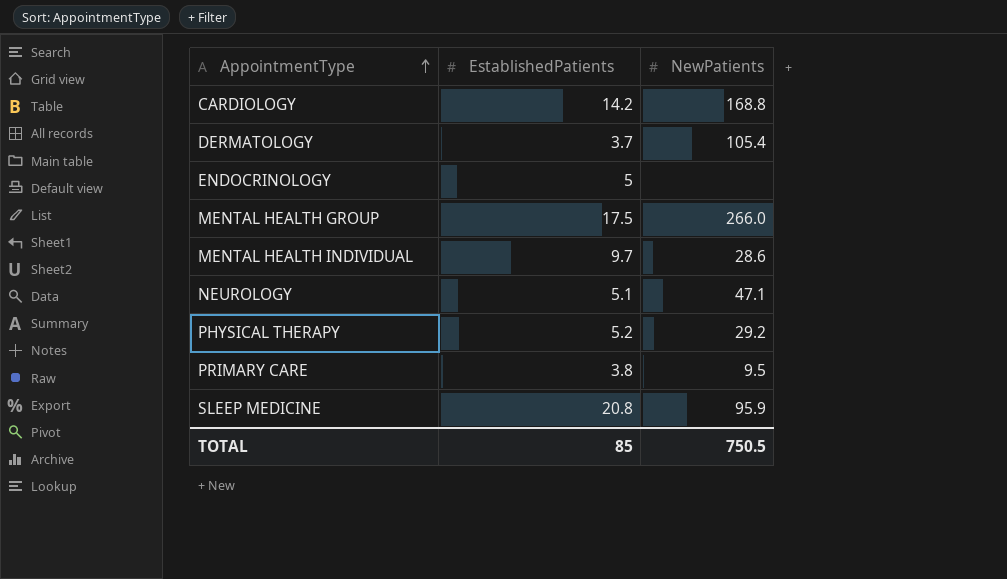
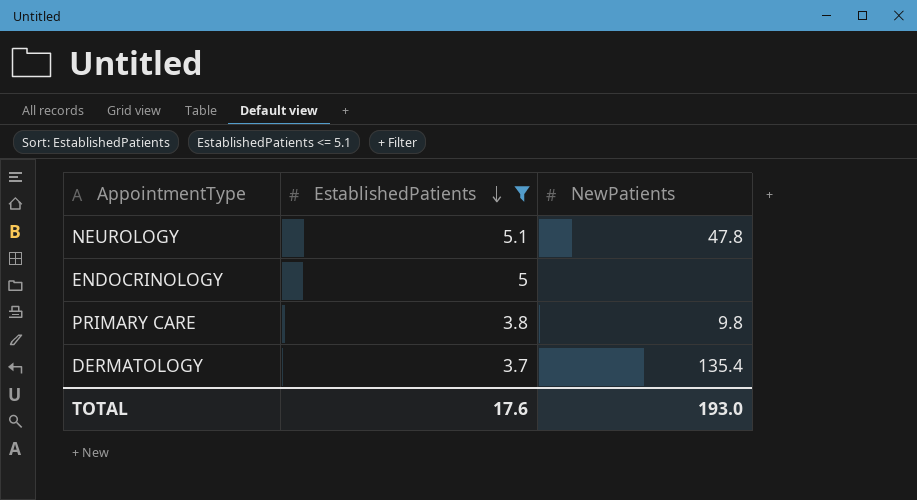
filter: none -> EstablishedPatients <= 5.1
row order: AppointmentType ascending -> EstablishedPatients descending
NEUROLOGY | NewPatients: 47.1 -> 47.8
PRIMARY CARE | NewPatients: 9.5 -> 9.8
DERMATOLOGY | NewPatients: 105.4 -> 135.4
TOTAL | EstablishedPatients: 85 -> 17.6
TOTAL | NewPatients: 750.5 -> 193.0

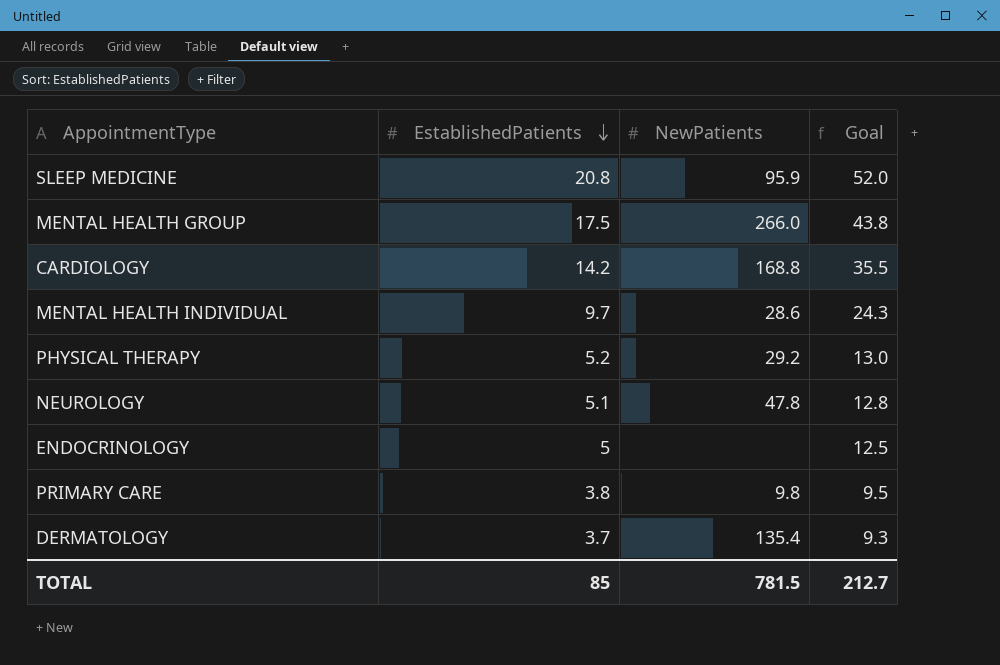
filter: EstablishedPatients <= 5.1 -> none
column Goal | formula: none -> [EstablishedPatients] * 2.5
TOTAL | EstablishedPatients: 17.6 -> 85
TOTAL | NewPatients: 193.0 -> 781.5

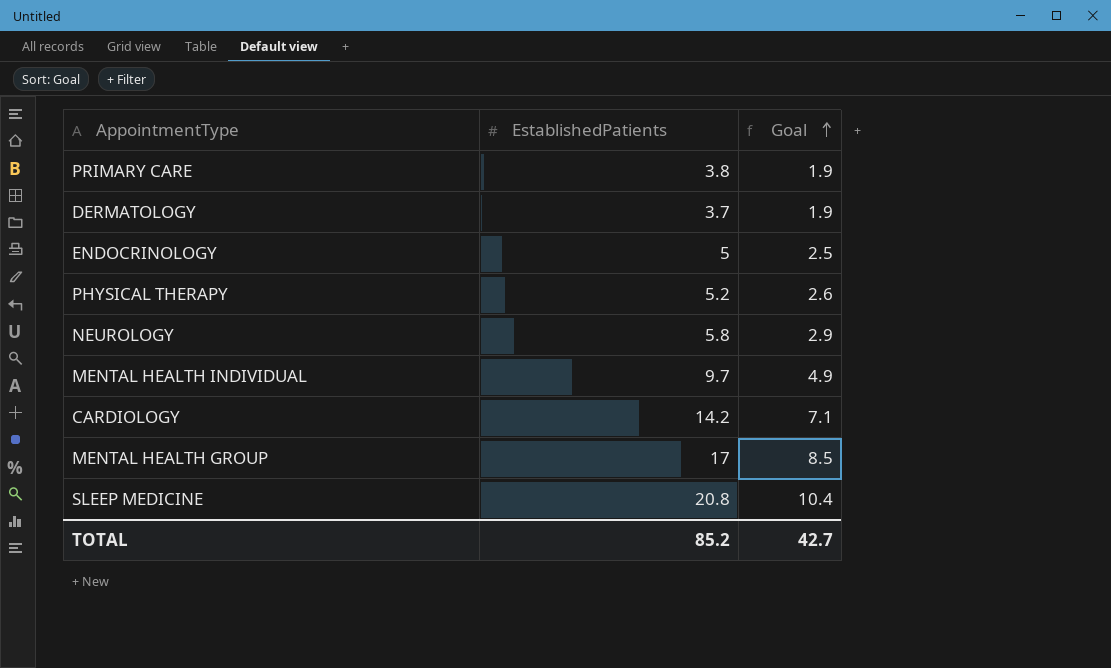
row order: EstablishedPatients descending -> Goal ascending
column NewPatients | position: 3 -> none
column Goal | formula: [EstablishedPatients] * 2.5 -> [EstablishedPatients] * 0.5
NEUROLOGY | EstablishedPatients: 5.1 -> 5.8
MENTAL HEALTH GROUP | EstablishedPatients: 17.5 -> 17
TOTAL | EstablishedPatients: 85 -> 85.2
TOTAL | Goal: 212.7 -> 42.7

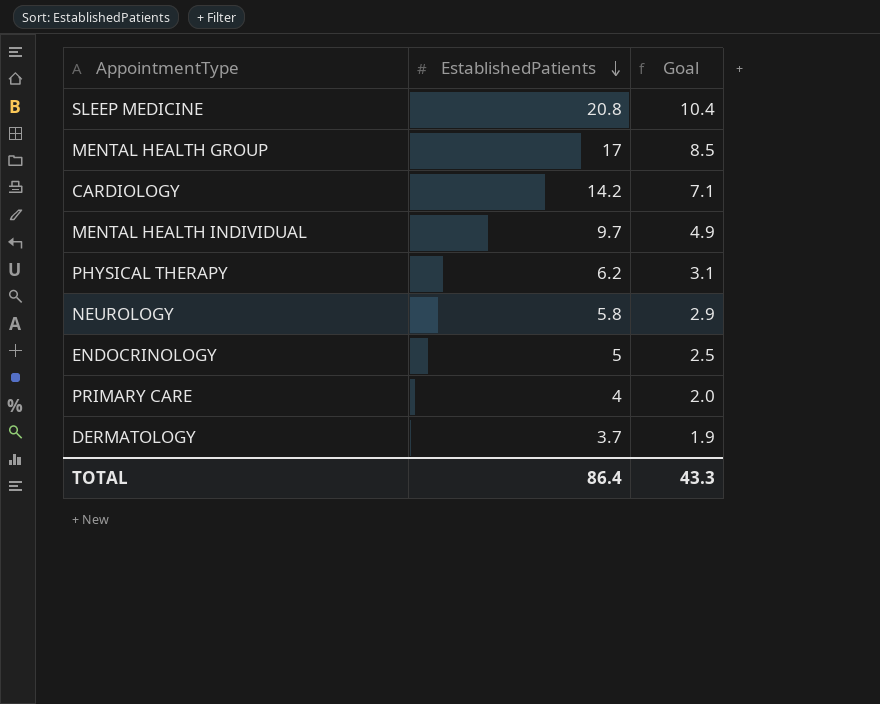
row order: Goal ascending -> EstablishedPatients descending
PHYSICAL THERAPY | EstablishedPatients: 5.2 -> 6.2
PHYSICAL THERAPY | Goal: 2.6 -> 3.1
PRIMARY CARE | EstablishedPatients: 3.8 -> 4
PRIMARY CARE | Goal: 1.9 -> 2.0
TOTAL | EstablishedPatients: 85.2 -> 86.4
TOTAL | Goal: 42.7 -> 43.3

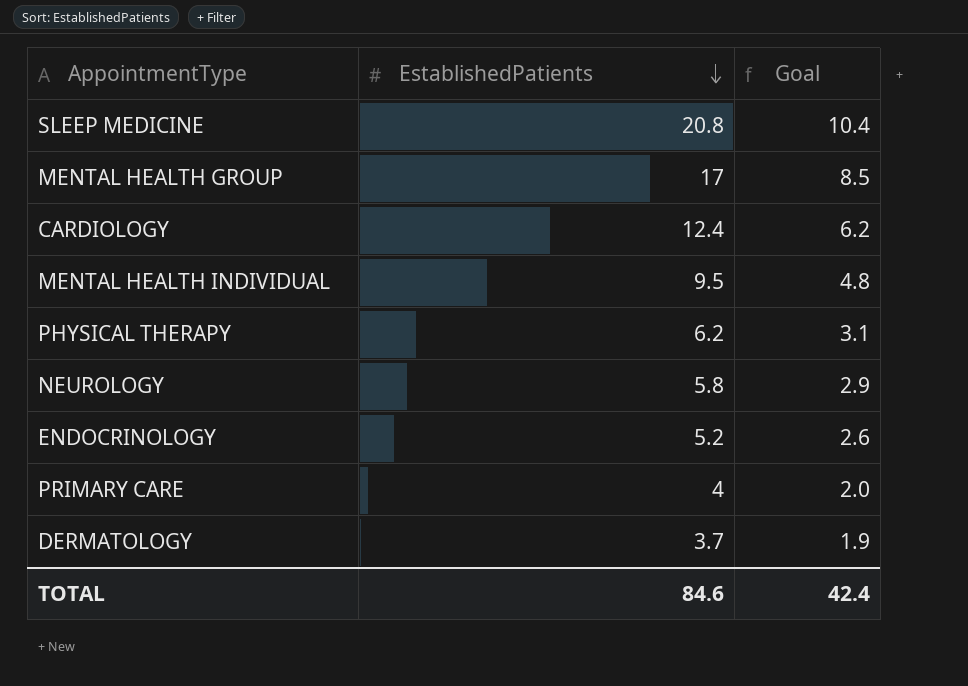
CARDIOLOGY | EstablishedPatients: 14.2 -> 12.4
CARDIOLOGY | Goal: 7.1 -> 6.2
MENTAL HEALTH INDIVIDUAL | EstablishedPatients: 9.7 -> 9.5
MENTAL HEALTH INDIVIDUAL | Goal: 4.9 -> 4.8
ENDOCRINOLOGY | EstablishedPatients: 5 -> 5.2
ENDOCRINOLOGY | Goal: 2.5 -> 2.6
TOTAL | EstablishedPatients: 86.4 -> 84.6
TOTAL | Goal: 43.3 -> 42.4

